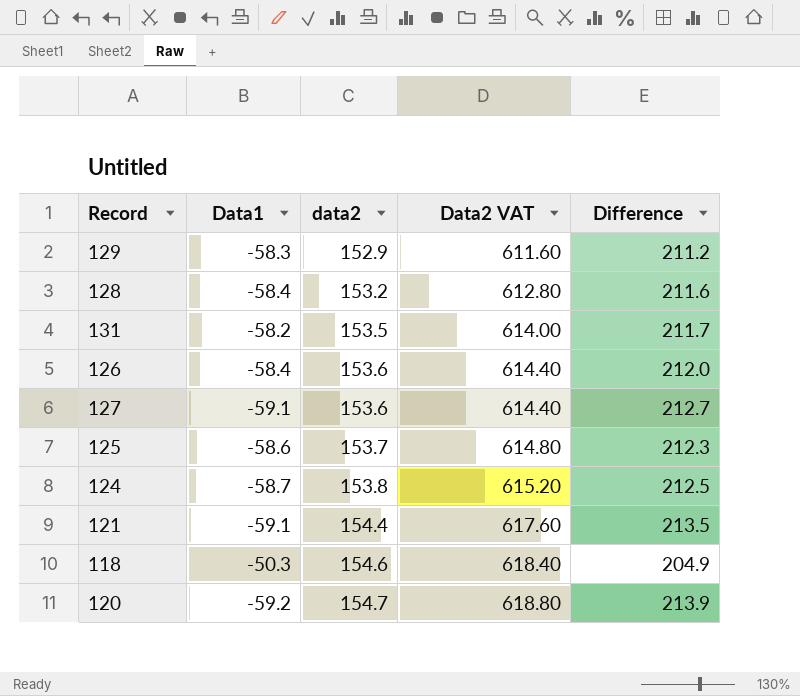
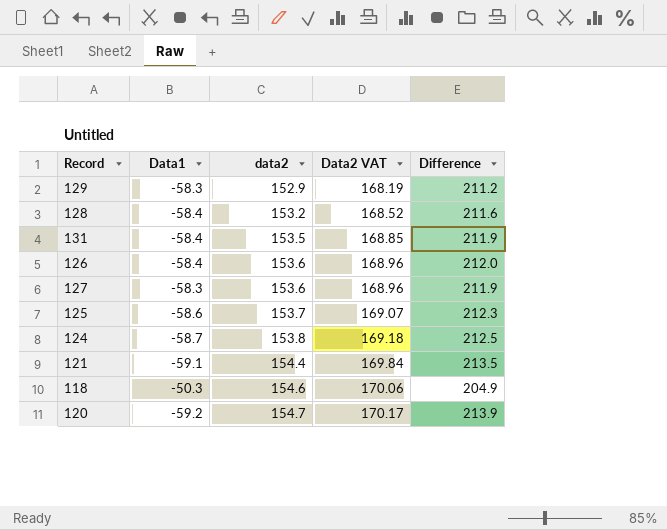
column Data2 VAT | formula: [data2] * 4 -> [data2] * 1.1
131 | Data1: -58.2 -> -58.4
131 | Difference: 211.7 -> 211.9
127 | Data1: -59.1 -> -58.3
127 | Difference: 212.7 -> 211.9

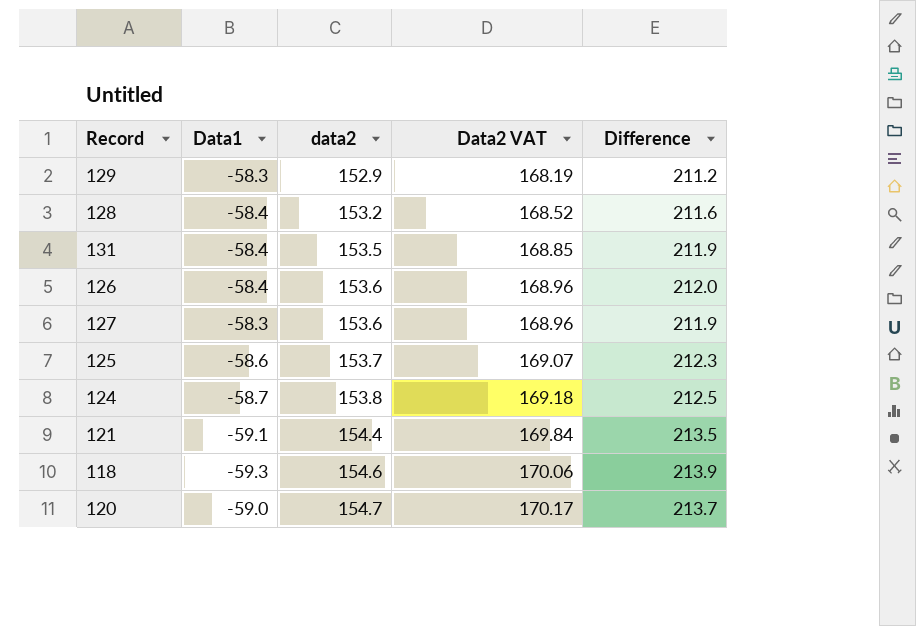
118 | Data1: -50.3 -> -59.3
118 | Difference: 204.9 -> 213.9
120 | Data1: -59.2 -> -59.0
120 | Difference: 213.9 -> 213.7

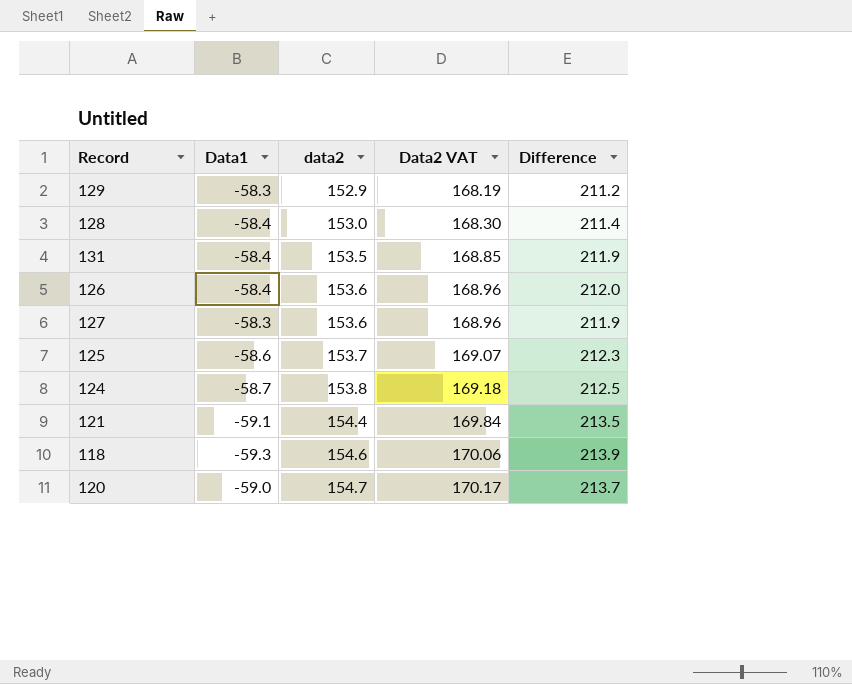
128 | data2: 153.2 -> 153.0
128 | Data2 VAT: 168.52 -> 168.30
128 | Difference: 211.6 -> 211.4

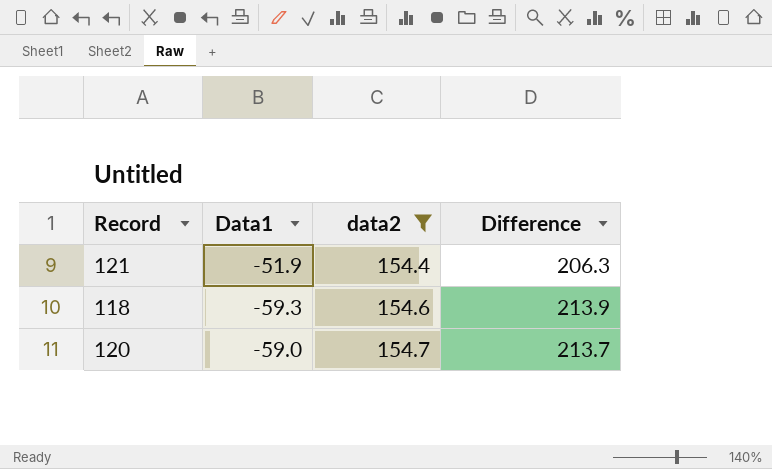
filter: none -> data2 >= 154.4
column Data2 VAT | formula: [data2] * 1.1 -> none
121 | Data1: -59.1 -> -51.9
121 | Difference: 213.5 -> 206.3

